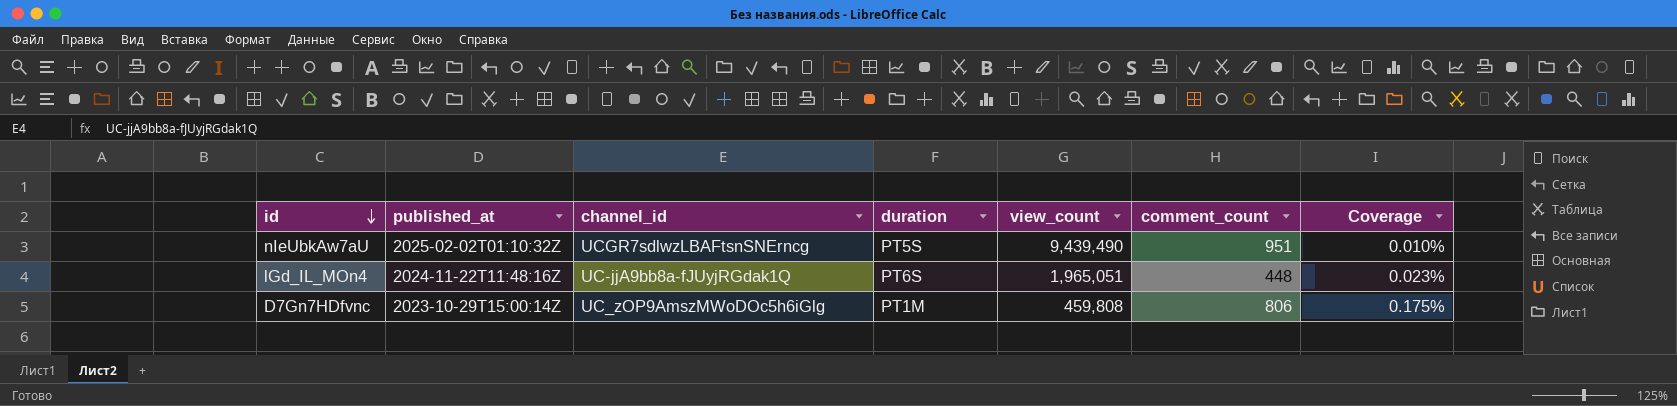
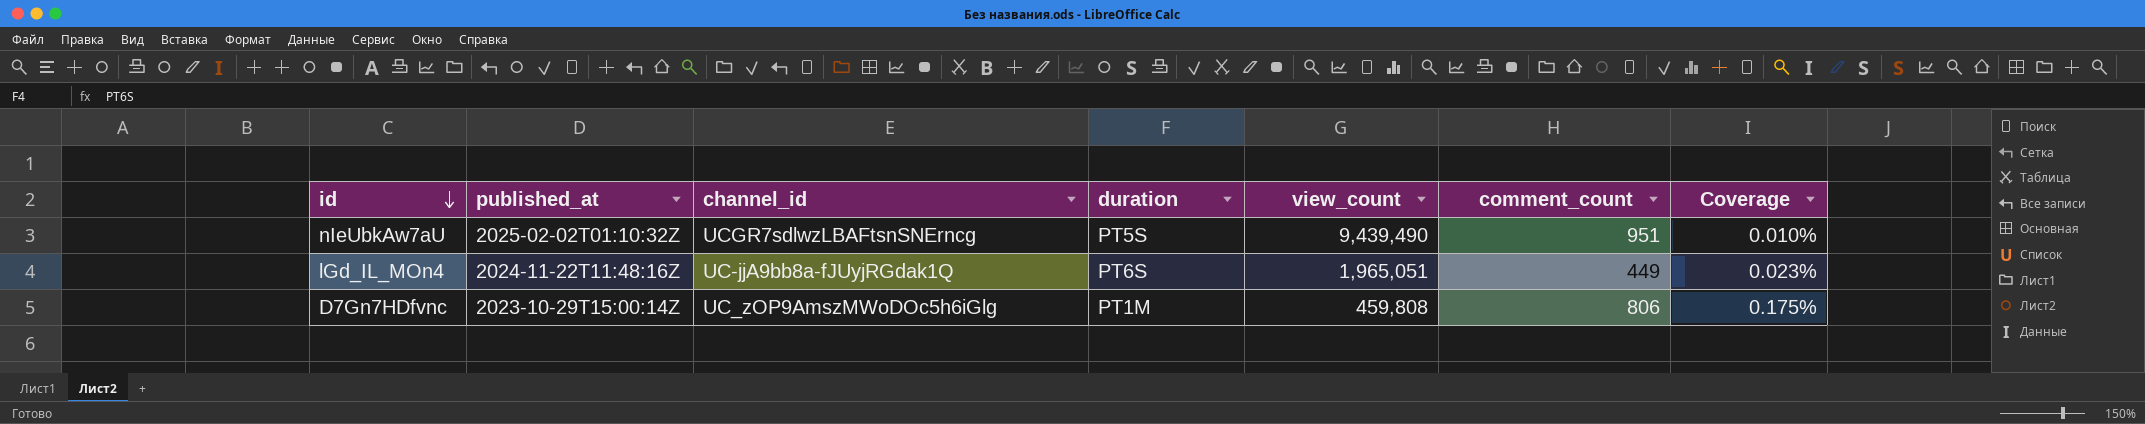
lGd_IL_MOn4 | comment_count: 448 -> 449

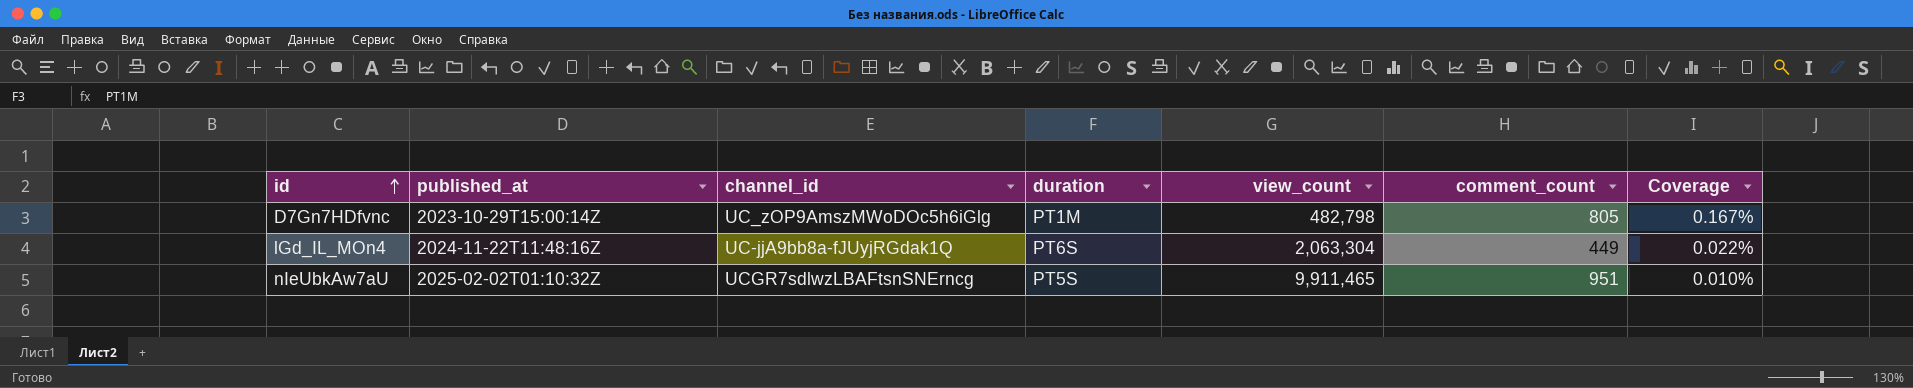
row order: id descending -> id ascending
D7Gn7HDfvnc | view_count: 459,808 -> 482,798
D7Gn7HDfvnc | comment_count: 806 -> 805
D7Gn7HDfvnc | Coverage: 0.175% -> 0.167%
lGd_IL_MOn4 | view_count: 1,965,051 -> 2,063,304
lGd_IL_MOn4 | Coverage: 0.023% -> 0.022%
nIeUbkAw7aU | view_count: 9,439,490 -> 9,911,465

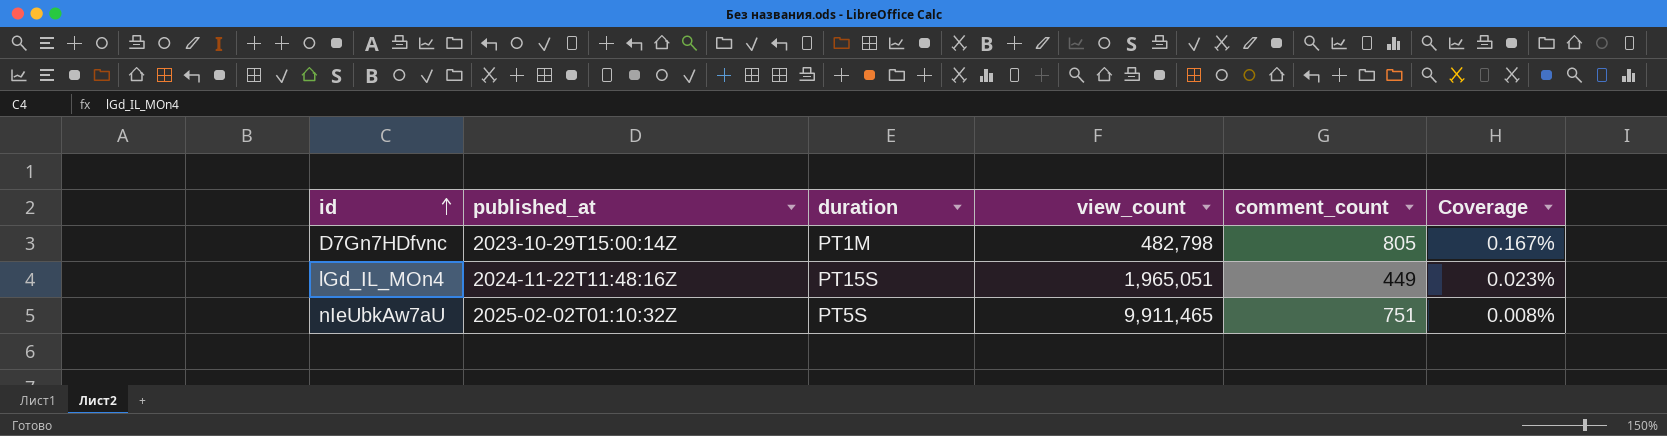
column channel_id | position: 3 -> none
lGd_IL_MOn4 | duration: PT6S -> PT15S
lGd_IL_MOn4 | view_count: 2,063,304 -> 1,965,051
lGd_IL_MOn4 | Coverage: 0.022% -> 0.023%
nIeUbkAw7aU | comment_count: 951 -> 751
nIeUbkAw7aU | Coverage: 0.010% -> 0.008%

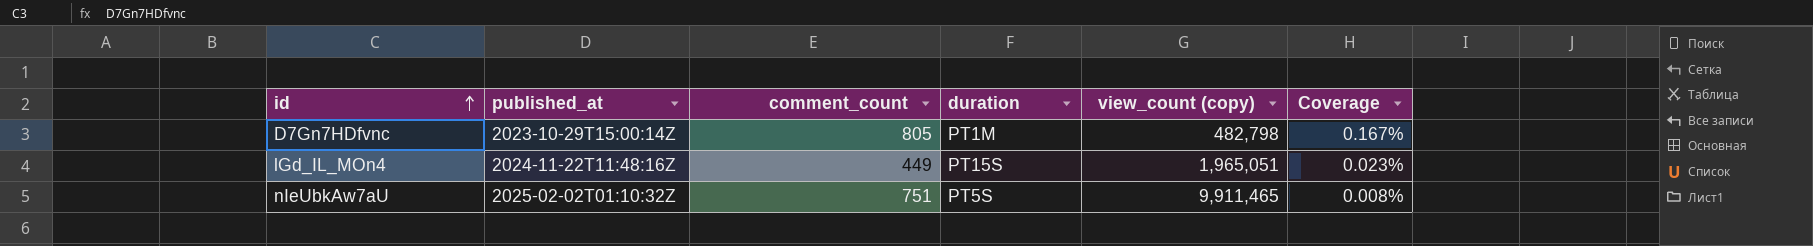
column comment_count | position: 5 -> 3
column name: view_count -> view_count (copy)

